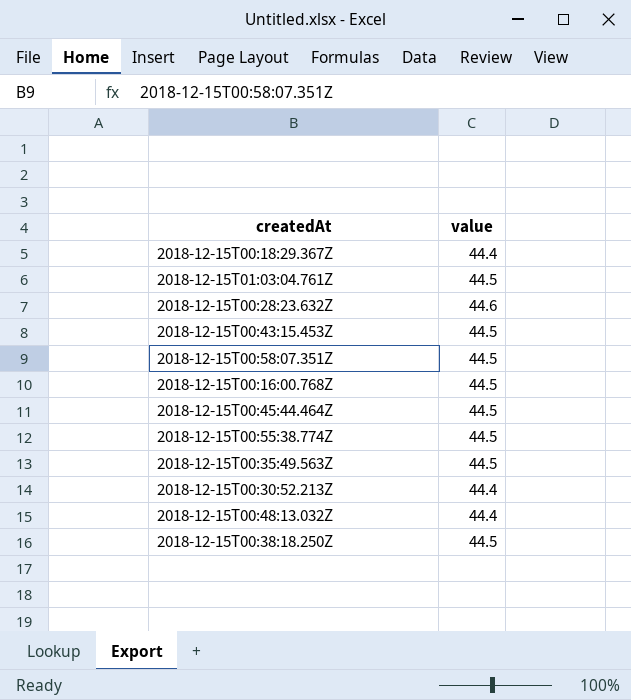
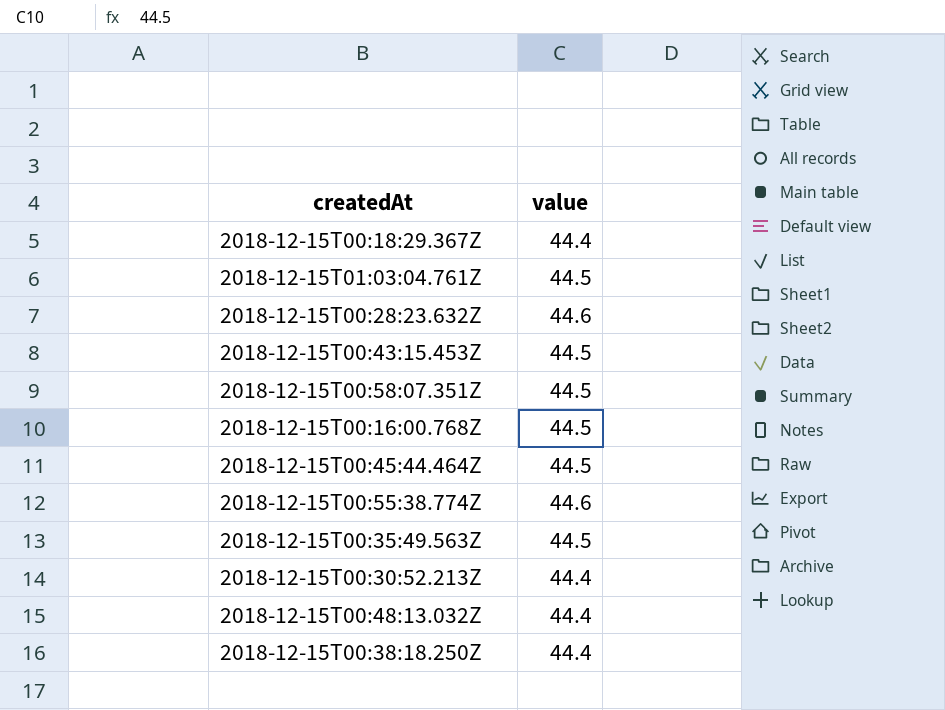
2018-12-15T00:55:38.774Z | value: 44.5 -> 44.6
2018-12-15T00:38:18.250Z | value: 44.5 -> 44.4

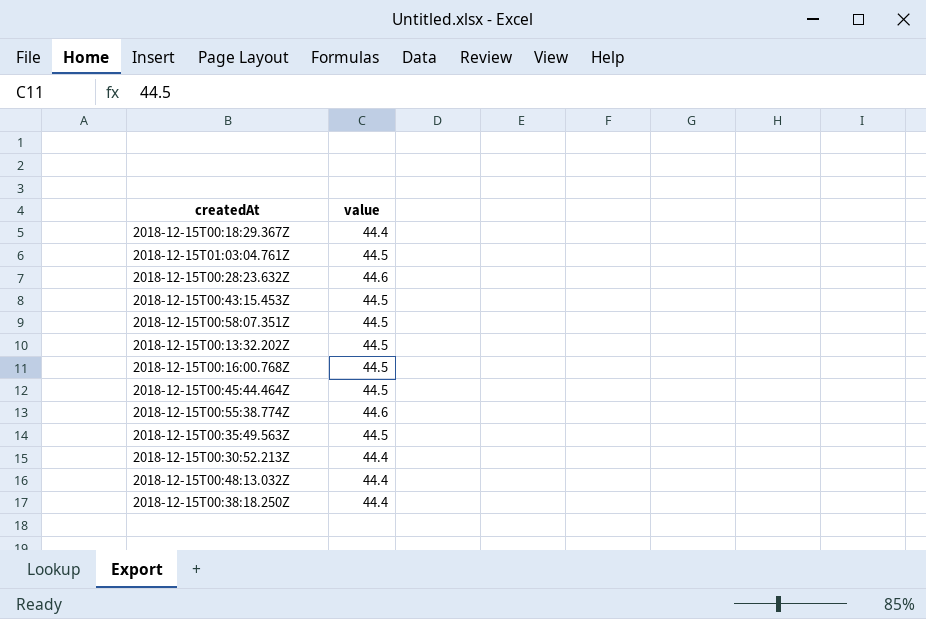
row 2018-12-15T00:13:32.202Z: none -> 44.5

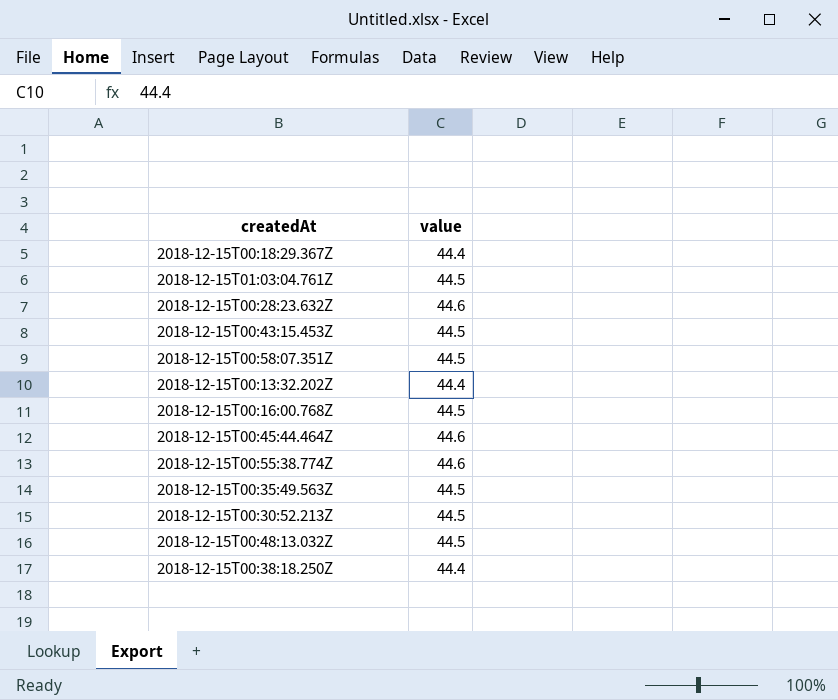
2018-12-15T00:13:32.202Z | value: 44.5 -> 44.4
2018-12-15T00:45:44.464Z | value: 44.5 -> 44.6
2018-12-15T00:30:52.213Z | value: 44.4 -> 44.5
2018-12-15T00:48:13.032Z | value: 44.4 -> 44.5

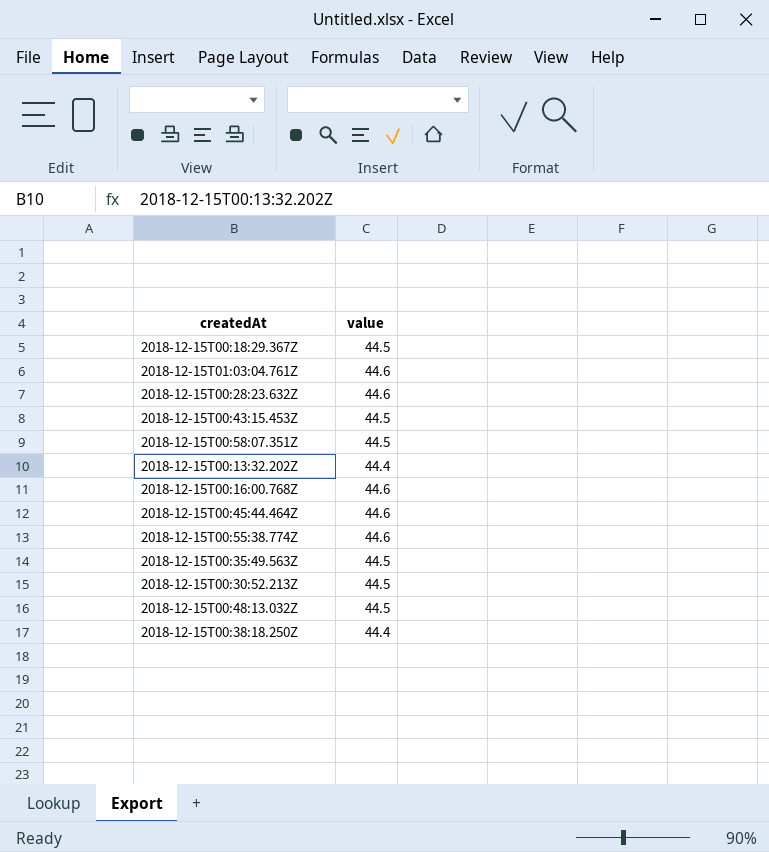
2018-12-15T00:18:29.367Z | value: 44.4 -> 44.5
2018-12-15T01:03:04.761Z | value: 44.5 -> 44.6
2018-12-15T00:16:00.768Z | value: 44.5 -> 44.6

